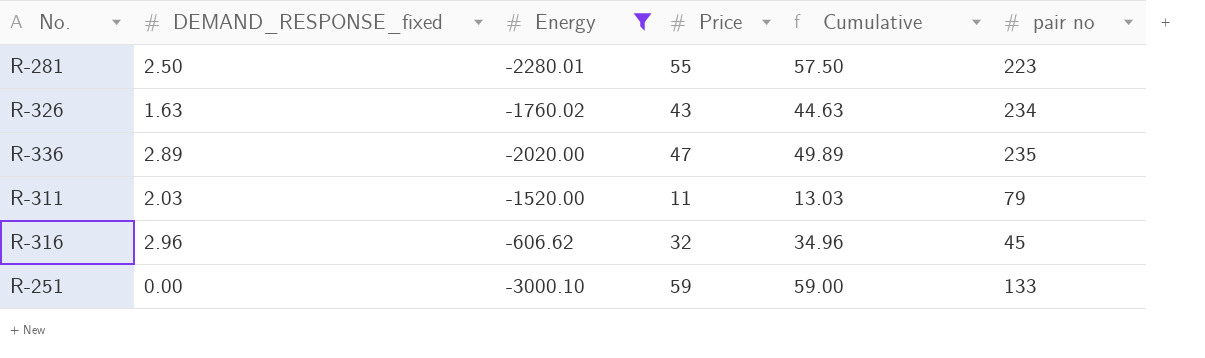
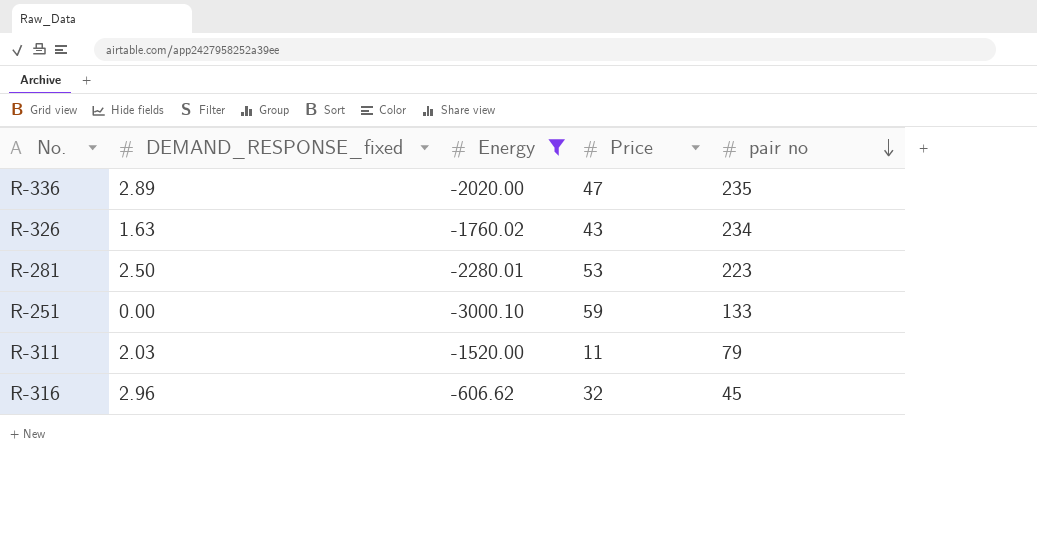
row order: none -> pair no descending
column Cumulative | formula: [DEMAND_RESPONSE_fixed] + [Price] -> none
R-281 | Price: 55 -> 53

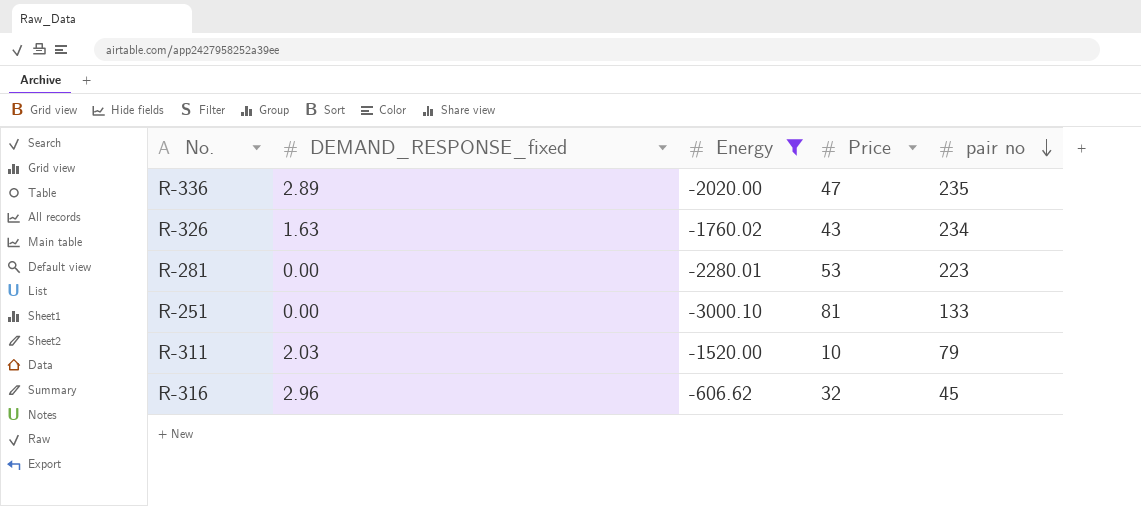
R-281 | DEMAND_RESPONSE_fixed: 2.50 -> 0.00
R-251 | Price: 59 -> 81
R-311 | Price: 11 -> 10

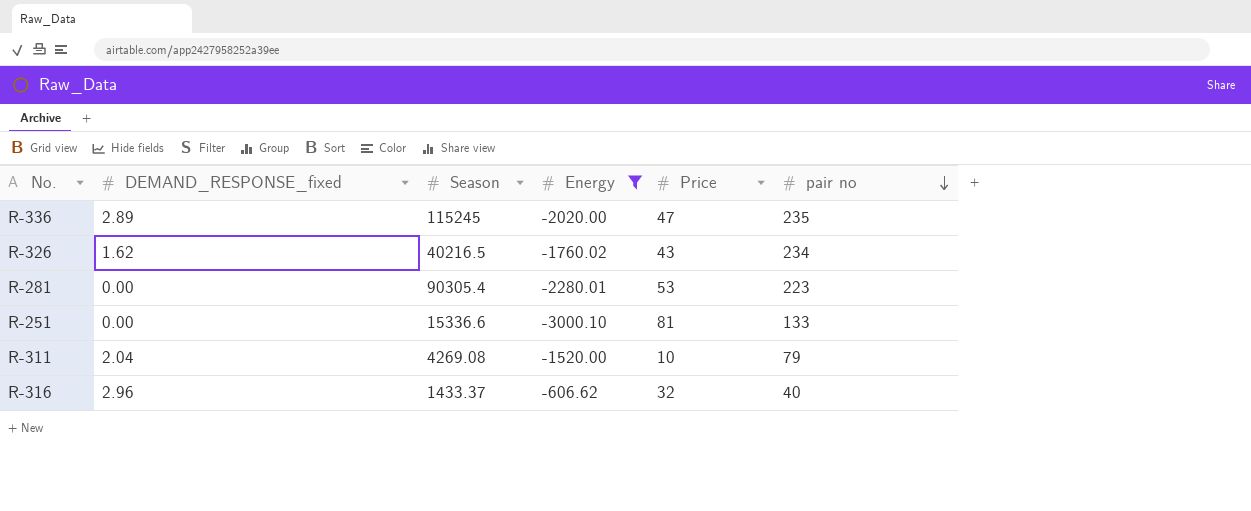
column Season | position: none -> 3
R-326 | DEMAND_RESPONSE_fixed: 1.63 -> 1.62
R-311 | DEMAND_RESPONSE_fixed: 2.03 -> 2.04
R-316 | pair no: 45 -> 40

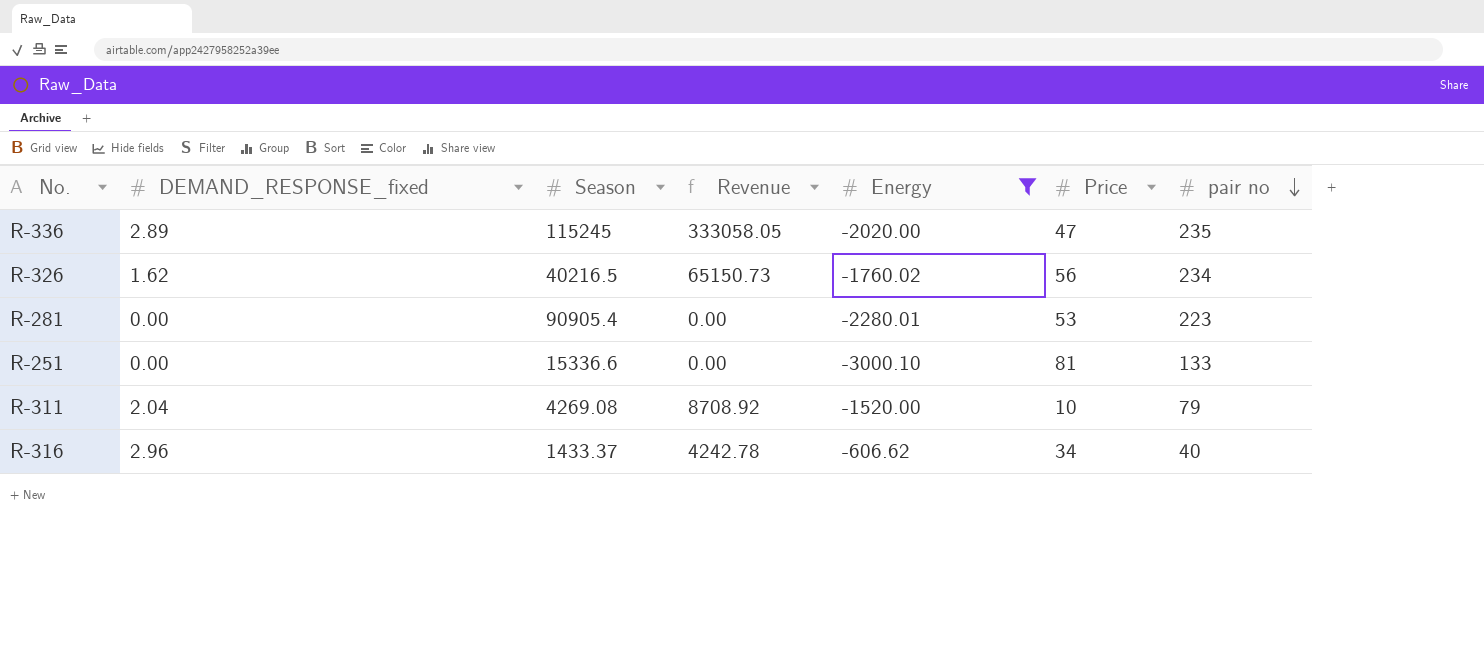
column Revenue | formula: none -> [DEMAND_RESPONSE_fixed] * [Season]
R-326 | Price: 43 -> 56
R-281 | Season: 90305.4 -> 90905.4
R-316 | Price: 32 -> 34

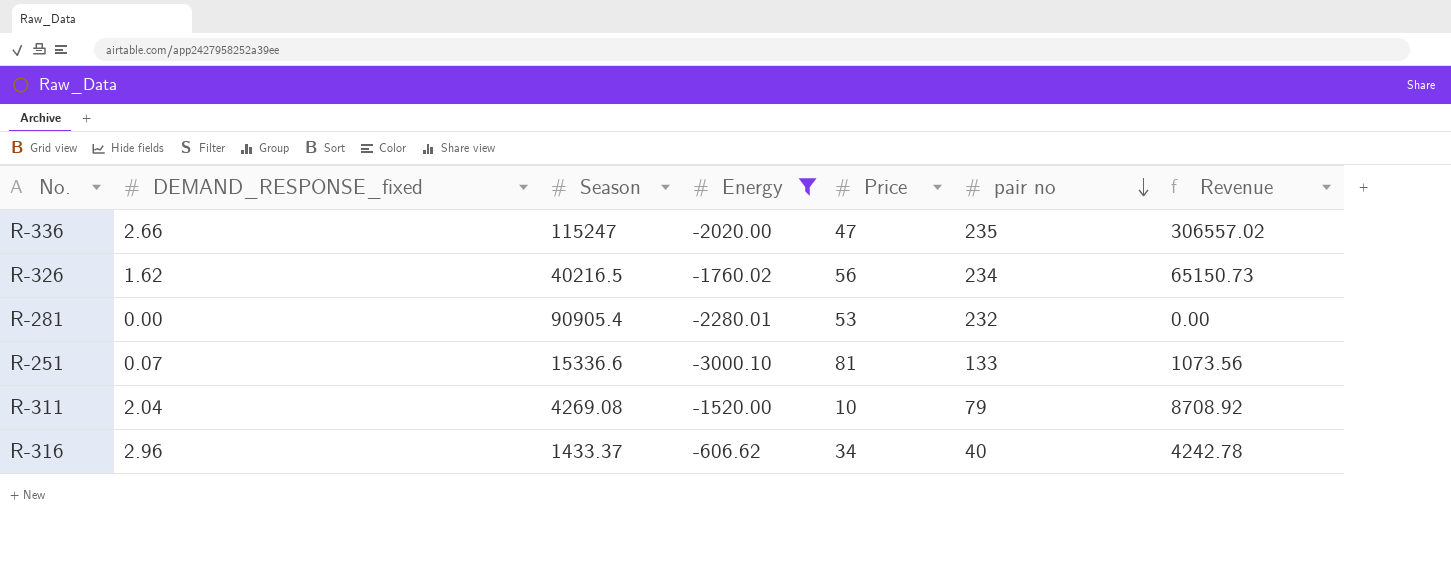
column Revenue | position: 4 -> 7
R-336 | DEMAND_RESPONSE_fixed: 2.89 -> 2.66
R-336 | Season: 115245 -> 115247
R-336 | Revenue: 333058.05 -> 306557.02
R-281 | pair no: 223 -> 232
R-251 | DEMAND_RESPONSE_fixed: 0.00 -> 0.07
R-251 | Revenue: 0.00 -> 1073.56

